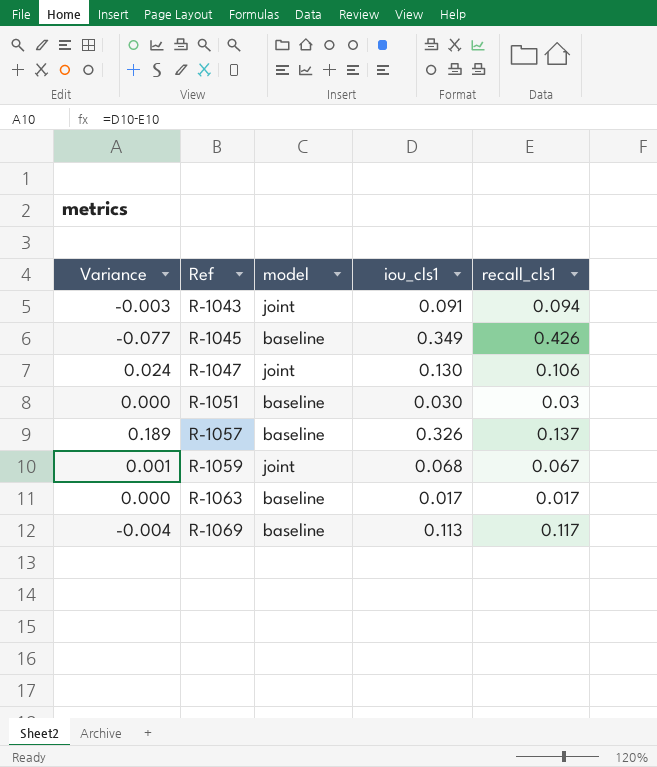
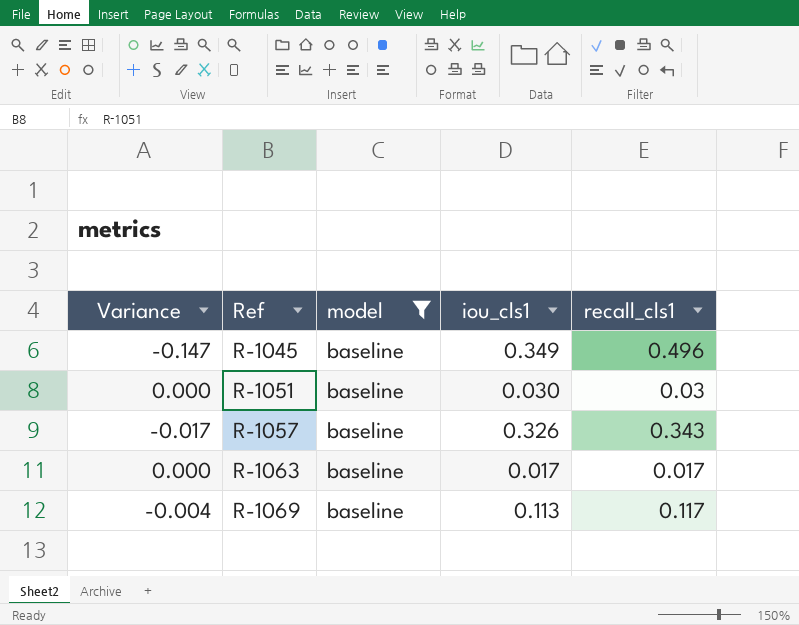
filter: none -> model = baseline
R-1045 | Variance: -0.077 -> -0.147
R-1045 | recall_cls1: 0.426 -> 0.496
R-1057 | Variance: 0.189 -> -0.017
R-1057 | recall_cls1: 0.137 -> 0.343

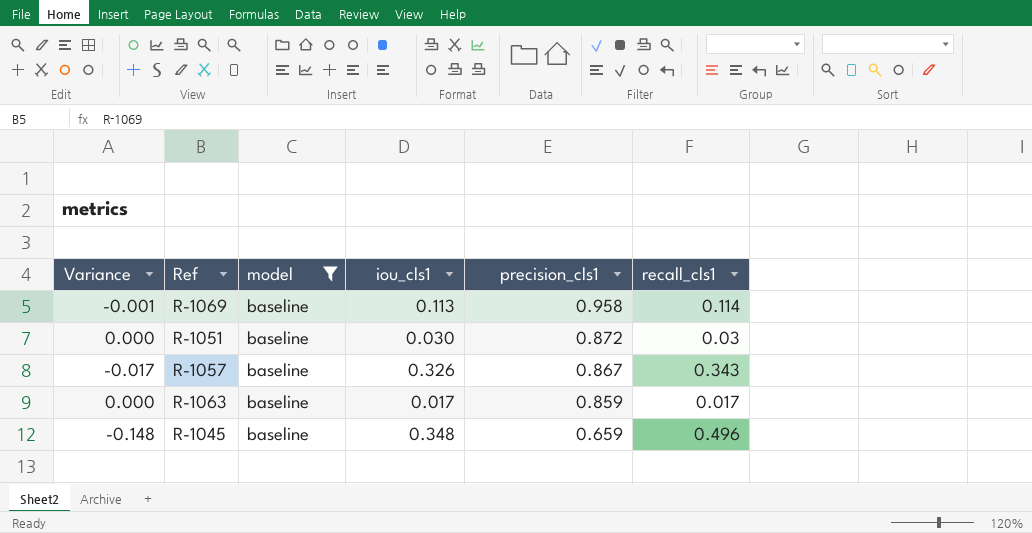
row order: Ref ascending -> precision_cls1 descending
column precision_cls1 | position: none -> 5
R-1069 | Variance: -0.004 -> -0.001
R-1069 | recall_cls1: 0.117 -> 0.114
R-1045 | Variance: -0.147 -> -0.148
R-1045 | iou_cls1: 0.349 -> 0.348

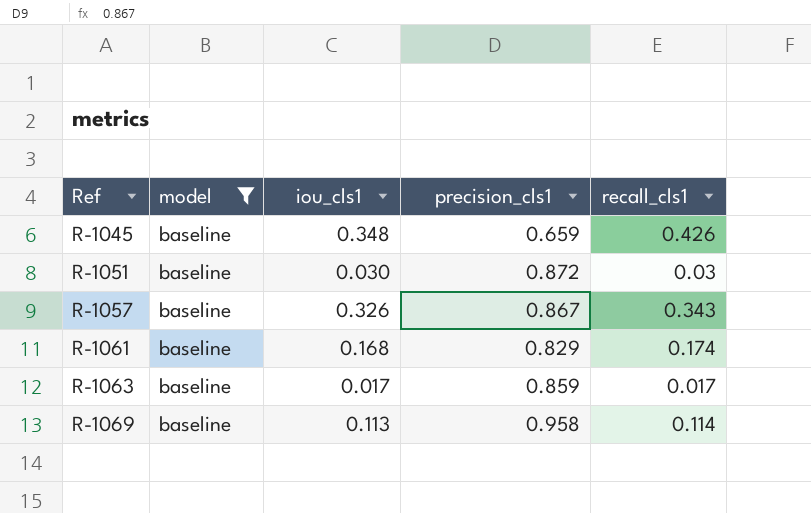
row order: precision_cls1 descending -> Ref ascending
column Variance | formula: [iou_cls1] - [recall_cls1] -> none
R-1045 | recall_cls1: 0.496 -> 0.426
row R-1061: none -> baseline | 0.168 | 0.829 | 0.174

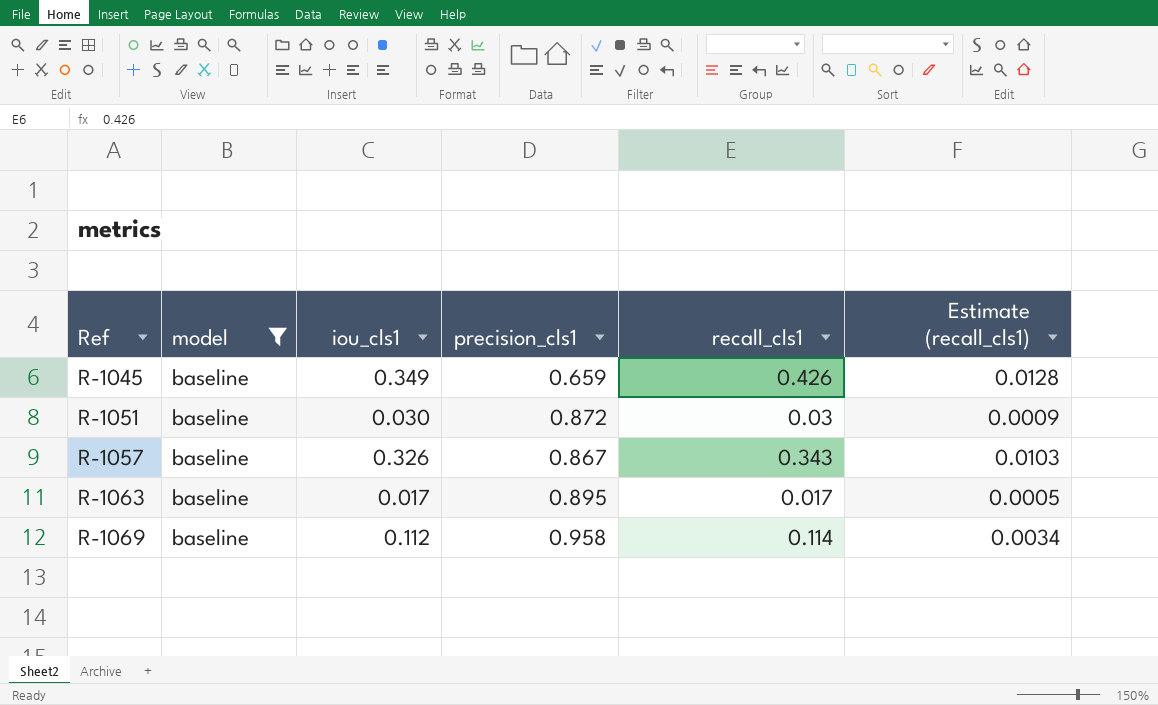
column Estimate (recall_cls1) | formula: none -> [recall_cls1] * 0.03
row R-1061: baseline | 0.168 | 0.829 | 0.174 -> none
R-1045 | iou_cls1: 0.348 -> 0.349
R-1063 | precision_cls1: 0.859 -> 0.895
R-1069 | iou_cls1: 0.113 -> 0.112

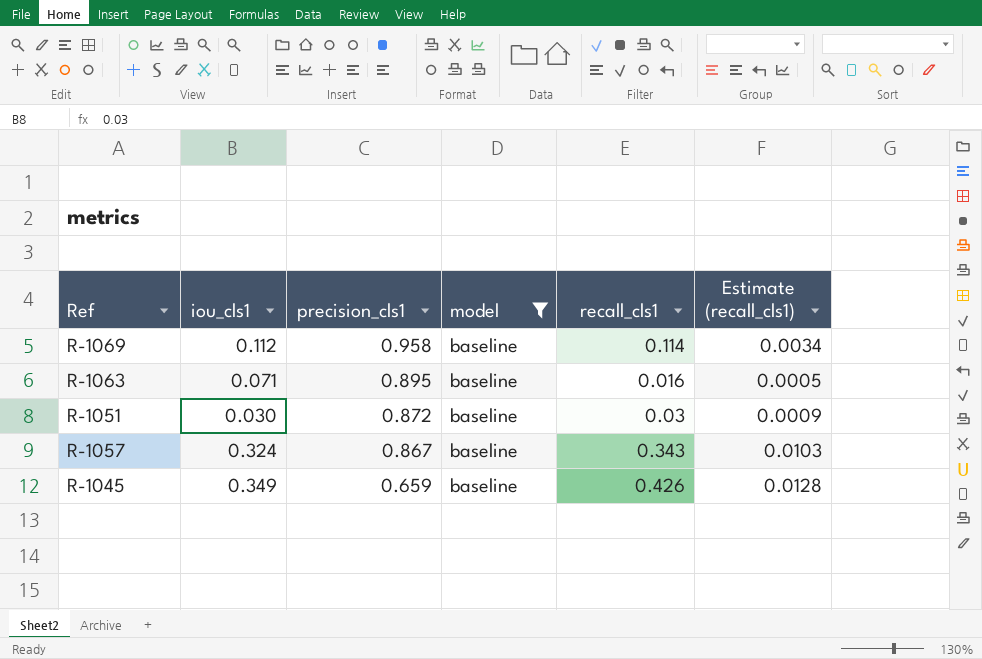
row order: Ref ascending -> precision_cls1 descending
column model | position: 2 -> 4
R-1063 | iou_cls1: 0.017 -> 0.071
R-1063 | recall_cls1: 0.017 -> 0.016
R-1057 | iou_cls1: 0.326 -> 0.324

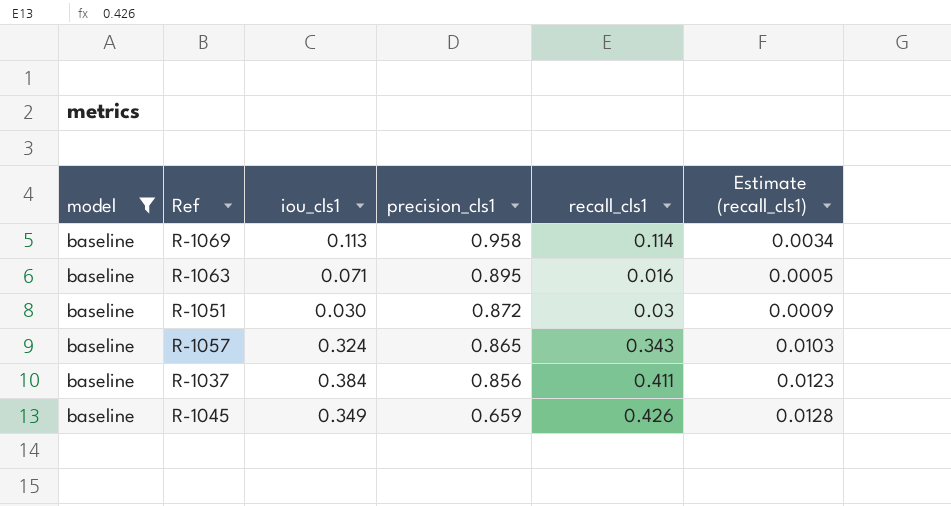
column model | position: 4 -> 1
R-1069 | iou_cls1: 0.112 -> 0.113
R-1057 | precision_cls1: 0.867 -> 0.865
row R-1037: none -> baseline | 0.384 | 0.856 | 0.411 | 0.0123

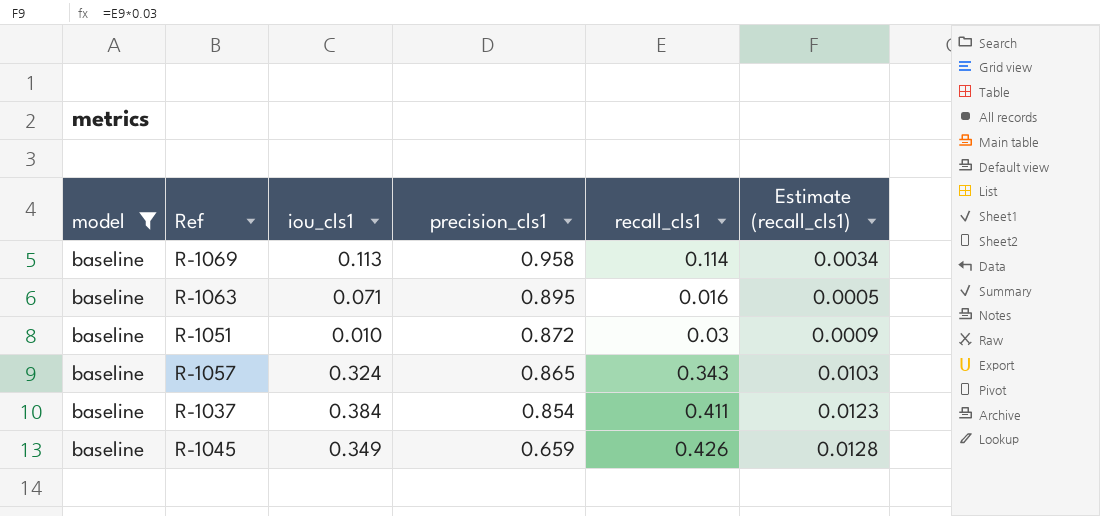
R-1051 | iou_cls1: 0.030 -> 0.010
R-1037 | precision_cls1: 0.856 -> 0.854

